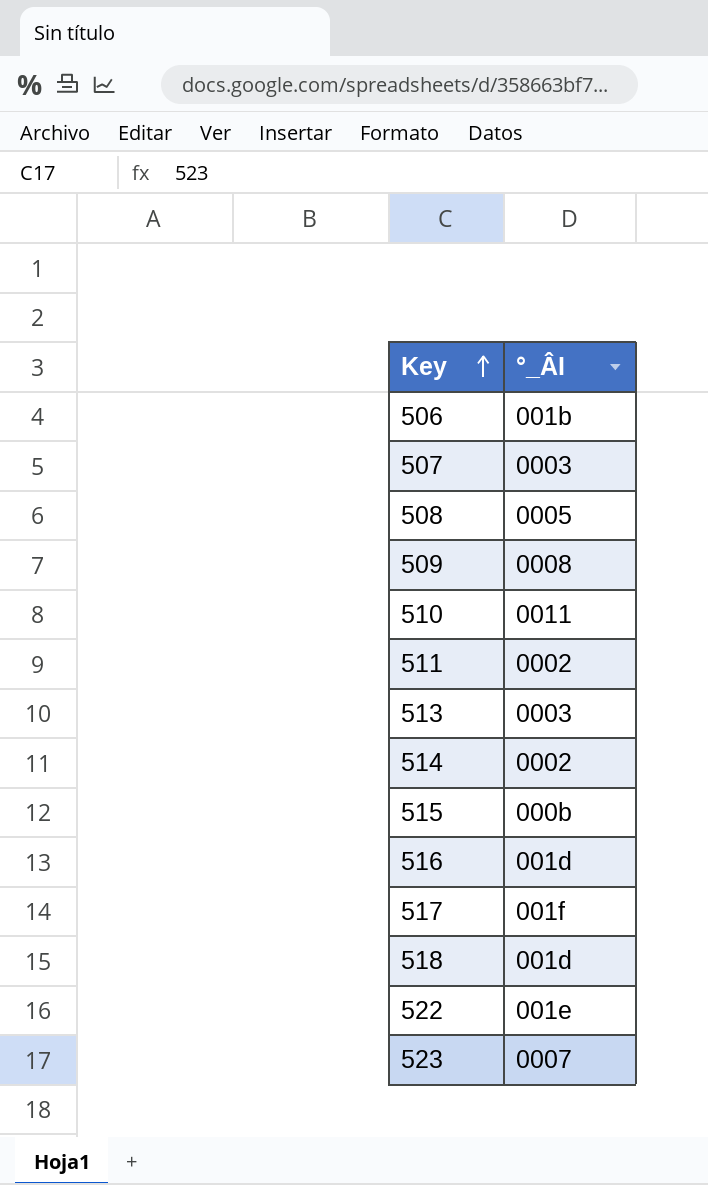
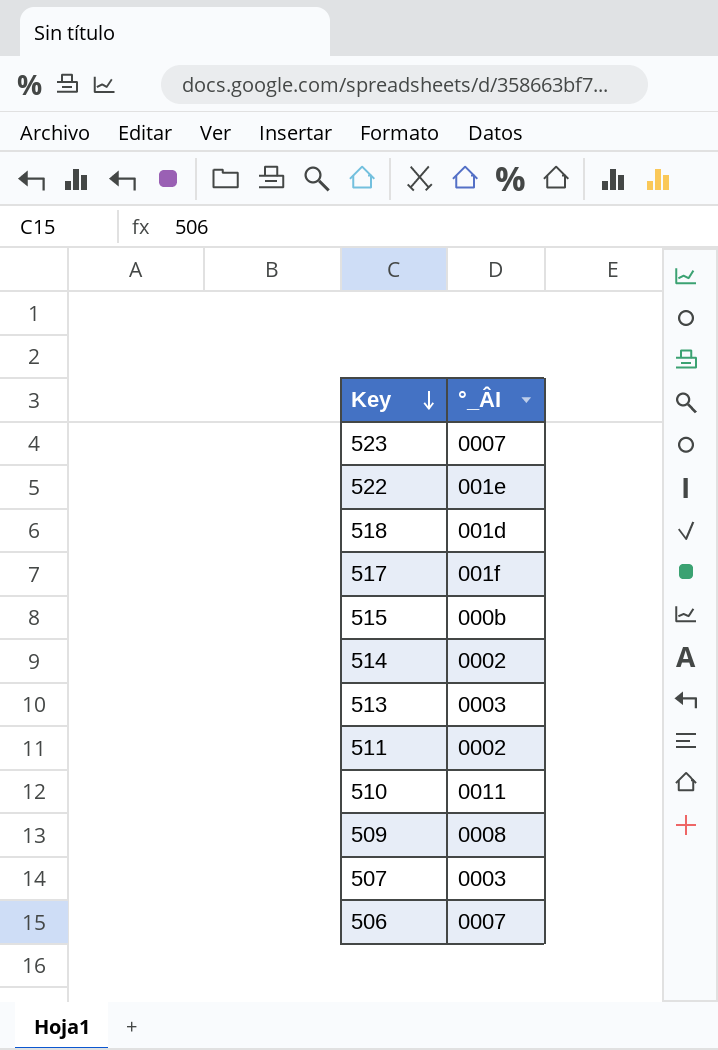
row order: Key ascending -> Key descending
row 508: 0005 -> none
row 516: 001d -> none
506 | °_ÂI: 001b -> 0007

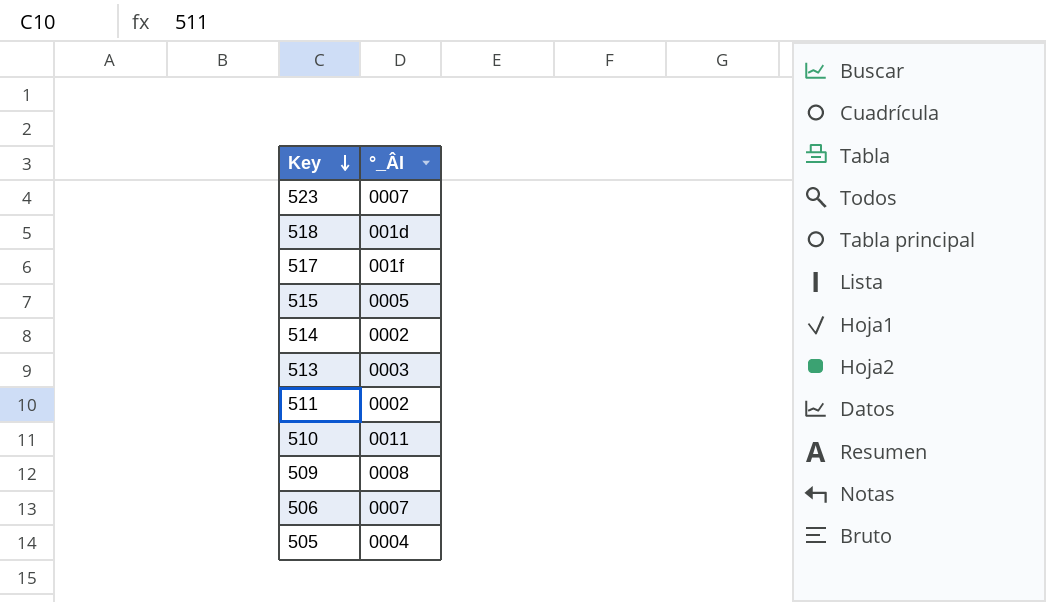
row 522: 001e -> none
row 507: 0003 -> none
515 | °_ÂI: 000b -> 0005
row 505: none -> 0004

